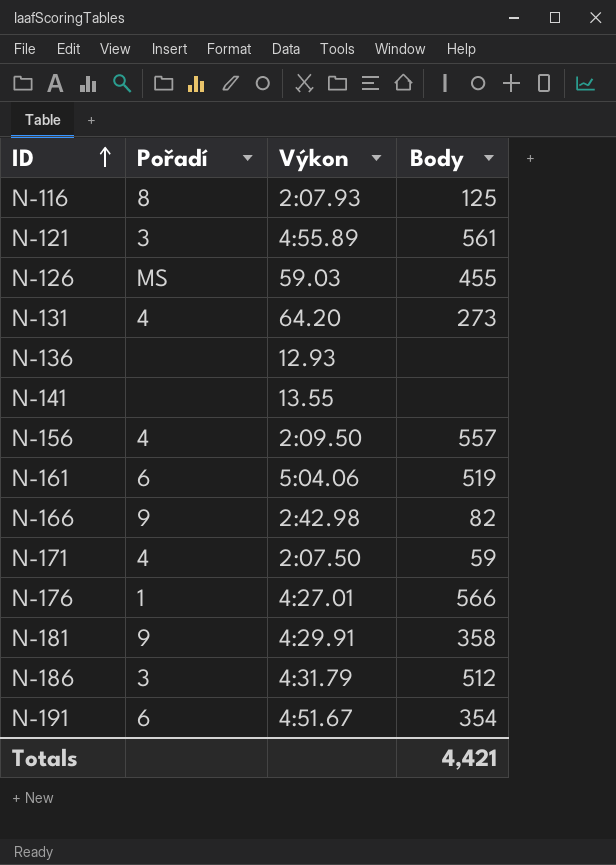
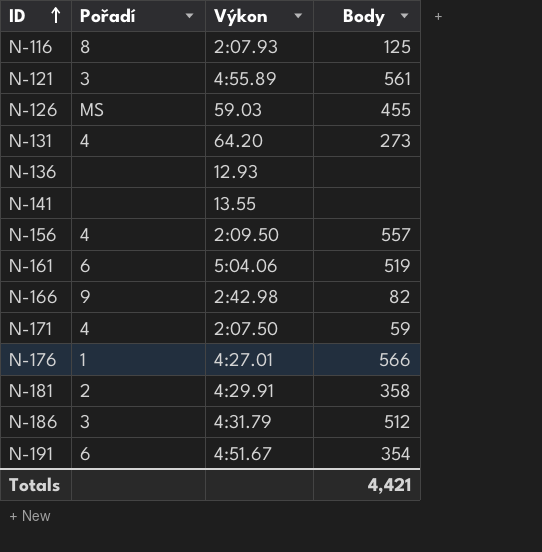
N-181 | Pořadí: 9 -> 2

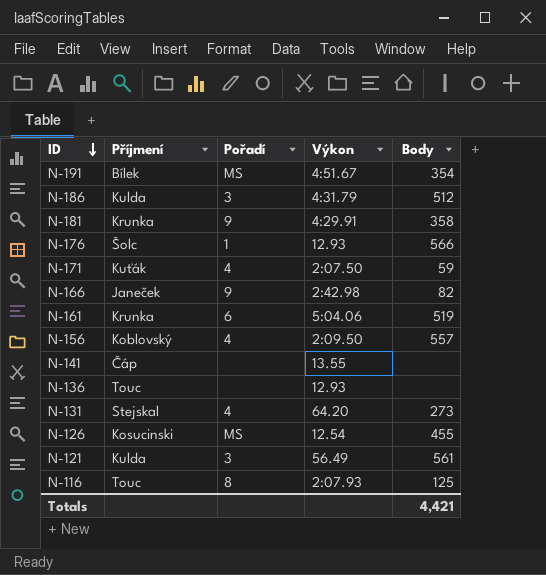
row order: ID ascending -> ID descending
column Příjmení | position: none -> 2
N-191 | Pořadí: 6 -> MS
N-181 | Pořadí: 2 -> 9
N-176 | Výkon: 4:27.01 -> 12.93
N-126 | Výkon: 59.03 -> 12.54
N-121 | Výkon: 4:55.89 -> 56.49

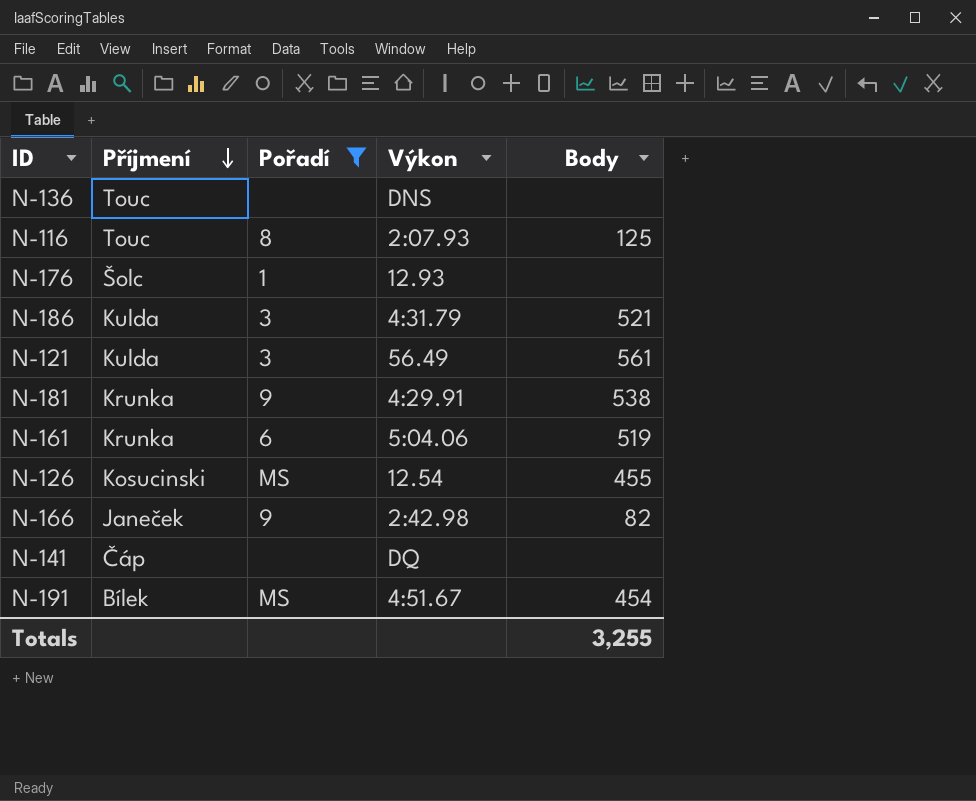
filter: none -> Pořadí != 4
row order: ID descending -> Příjmení descending
N-136 | Výkon: 12.93 -> DNS
N-176 | Body: 566 -> none
N-186 | Body: 512 -> 521
N-181 | Body: 358 -> 538
N-141 | Výkon: 13.55 -> DQ
N-191 | Body: 354 -> 454
Totals | Body: 4,421 -> 3,255

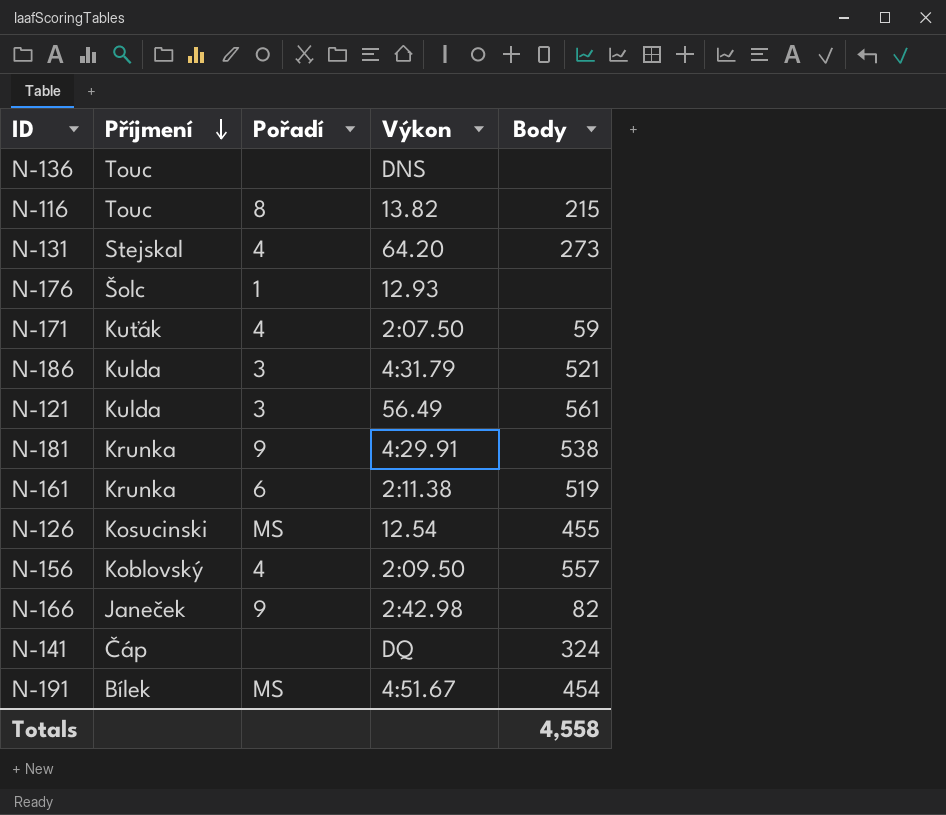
filter: Pořadí != 4 -> none
N-116 | Výkon: 2:07.93 -> 13.82
N-116 | Body: 125 -> 215
N-161 | Výkon: 5:04.06 -> 2:11.38
N-141 | Body: none -> 324
Totals | Body: 3,255 -> 4,558

